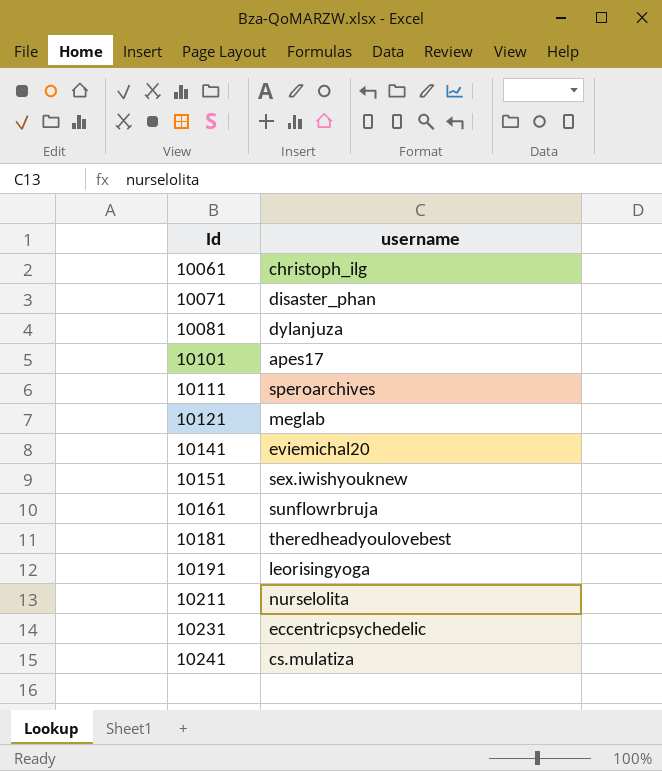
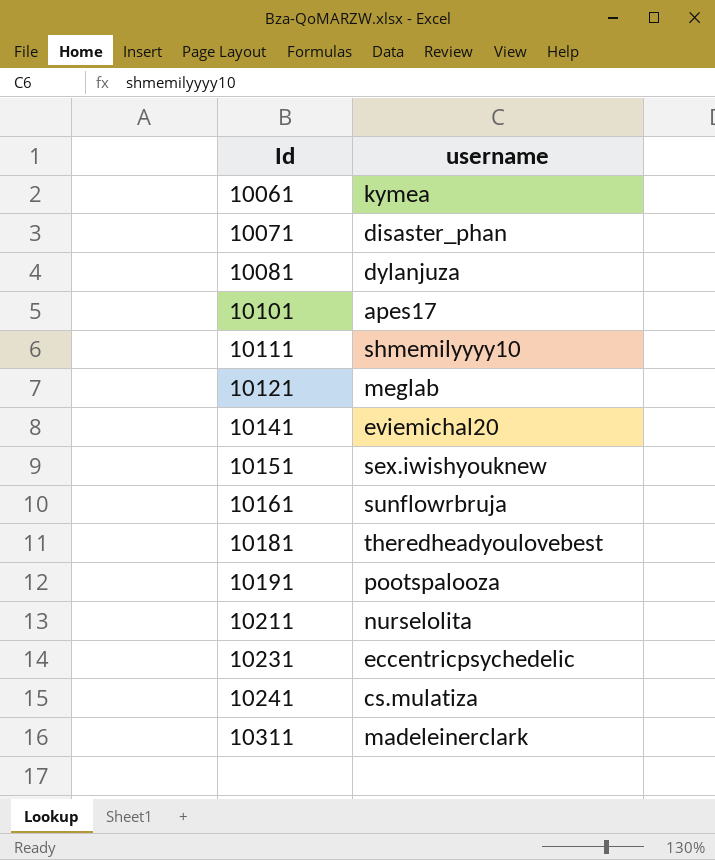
10061 | username: christoph_ilg -> kymea
10111 | username: speroarchives -> shmemilyyyy10
10191 | username: leorisingyoga -> pootspalooza
row 10311: none -> madeleinerclark

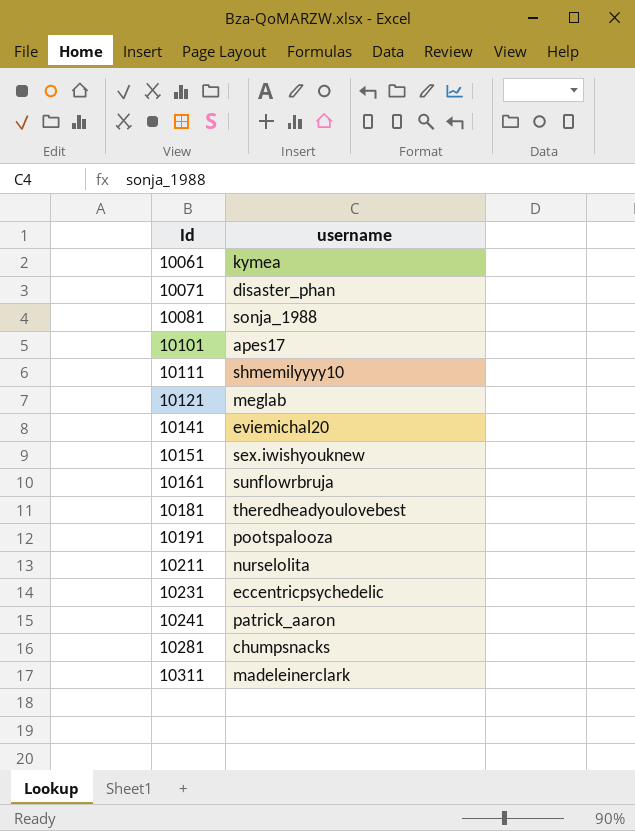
10081 | username: dylanjuza -> sonja_1988
10241 | username: cs.mulatiza -> patrick_aaron
row 10281: none -> chumpsnacks

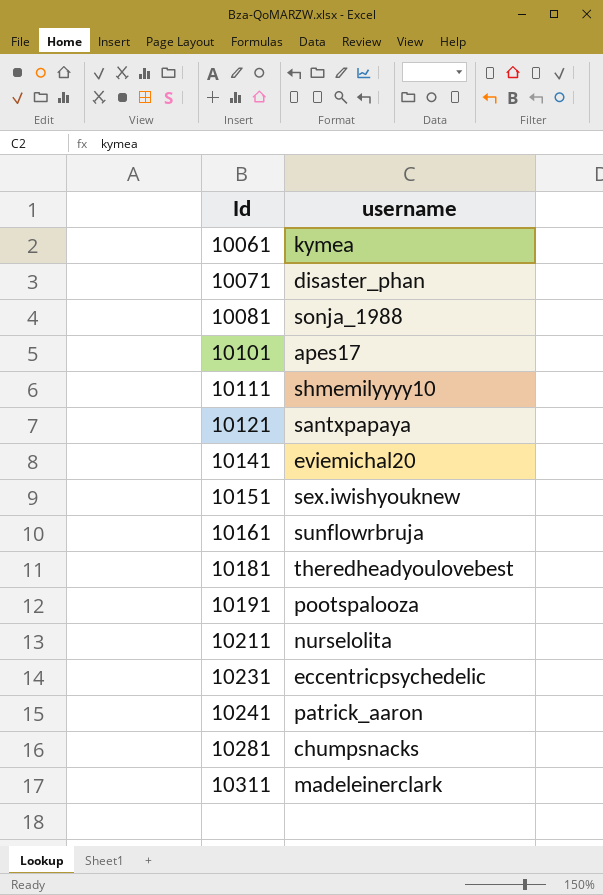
10121 | username: meglab -> santxpapaya

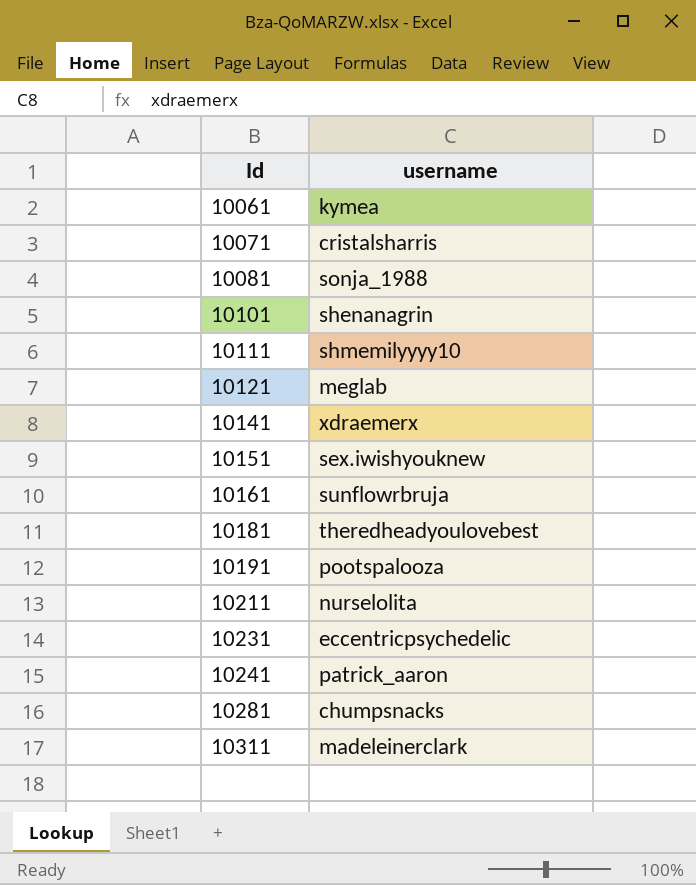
10071 | username: disaster_phan -> cristalsharris
10101 | username: apes17 -> shenanagrin
10121 | username: santxpapaya -> meglab
10141 | username: eviemichal20 -> xdraemerx

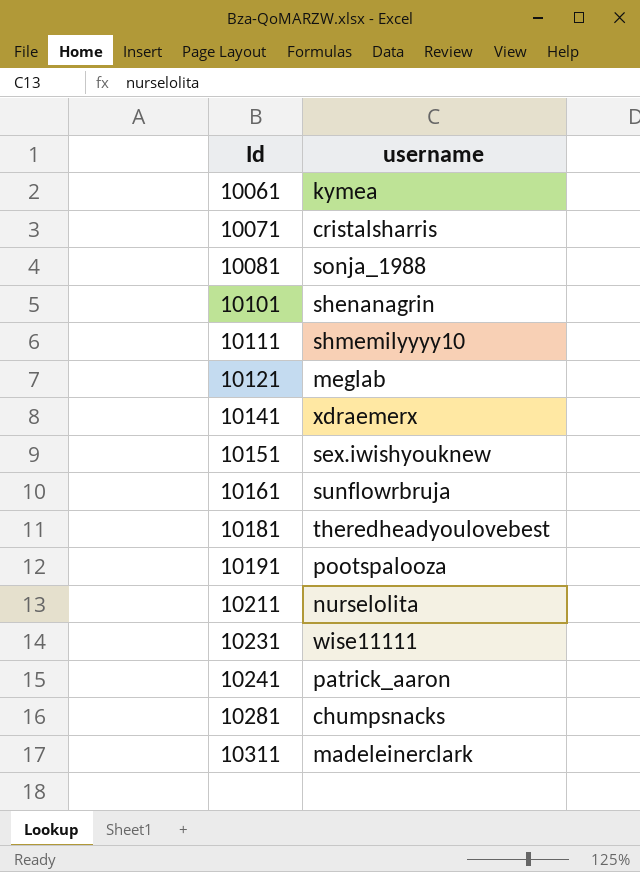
10231 | username: eccentricpsychedelic -> wise11111

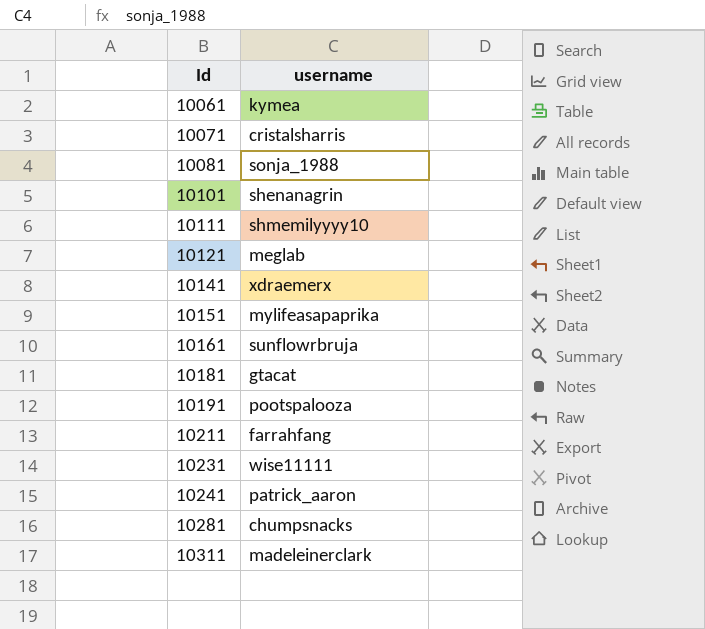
10151 | username: sex.iwishyouknew -> mylifeasapaprika
10181 | username: theredheadyoulovebest -> gtacat
10211 | username: nurselolita -> farrahfang

